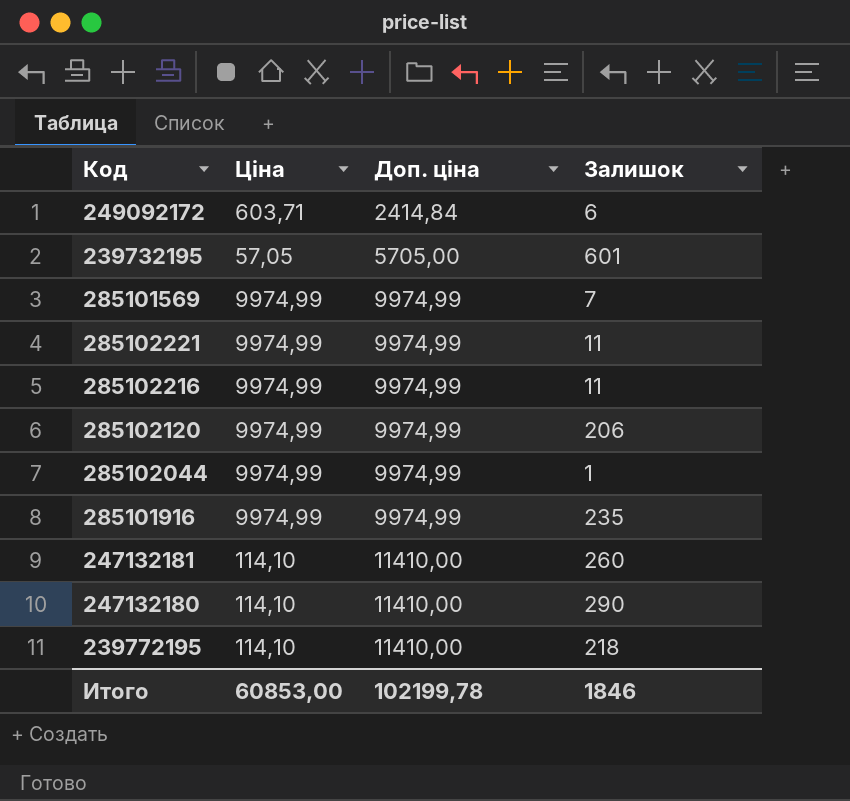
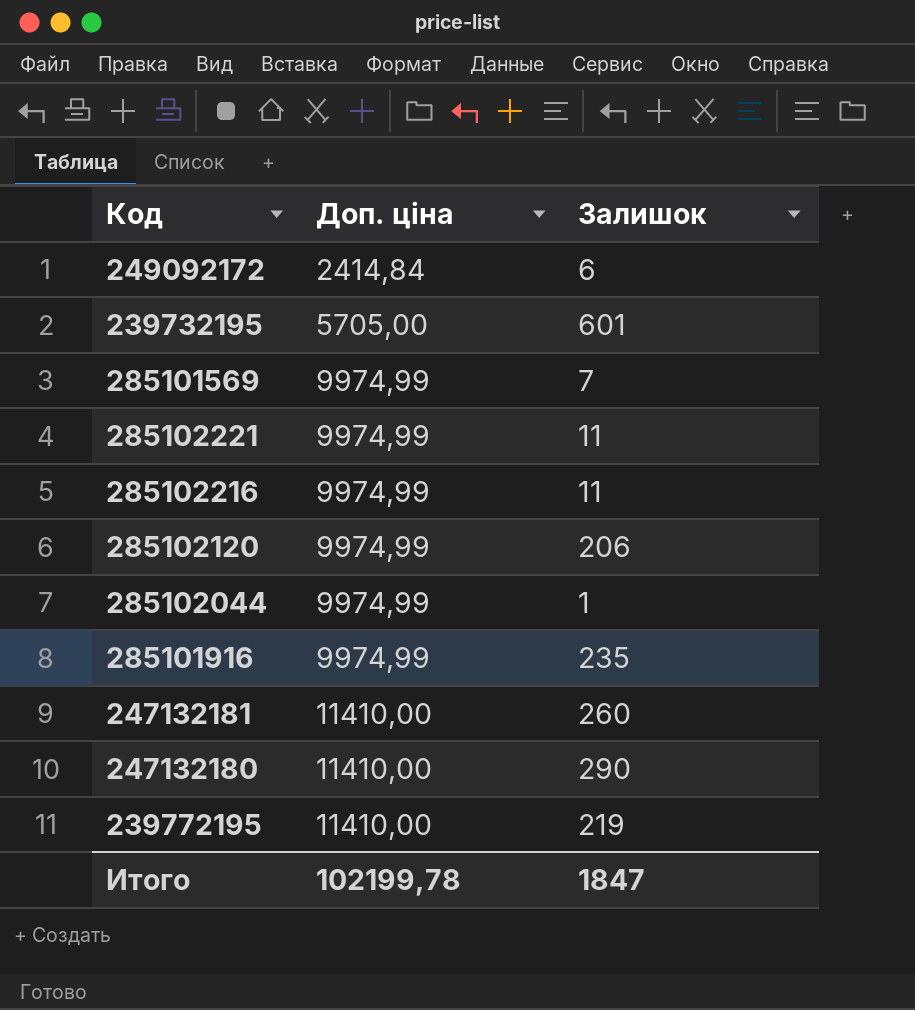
column Ціна | position: 2 -> none
239772195 | Залишок: 218 -> 219
Итого | Залишок: 1846 -> 1847

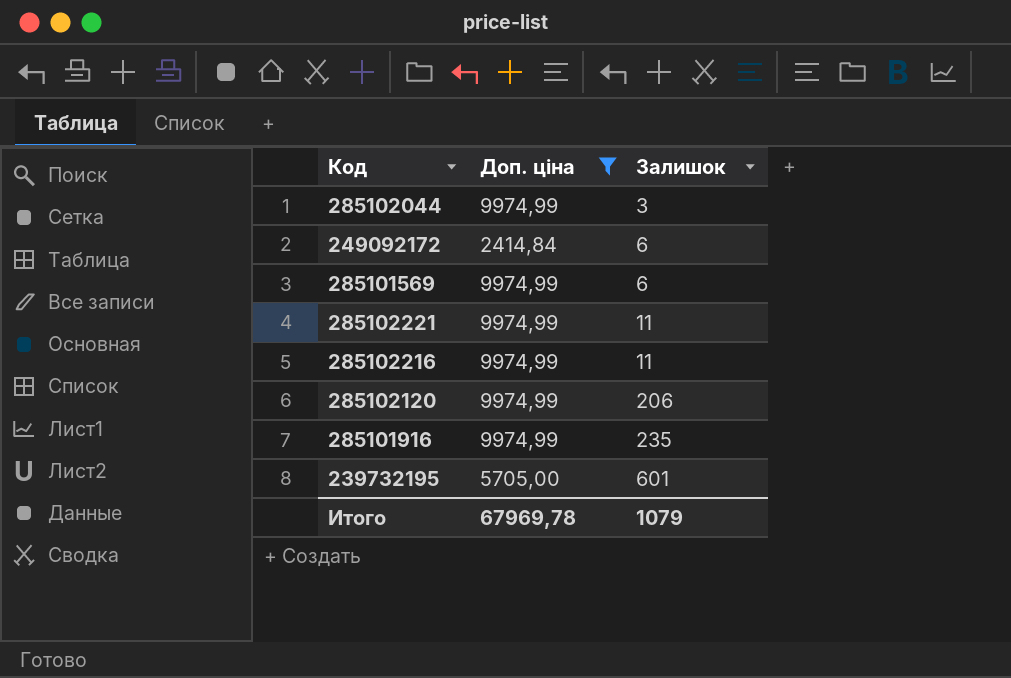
filter: none -> Доп. ціна != 11410,00
row order: Доп. ціна ascending -> Залишок ascending
285102044 | Залишок: 1 -> 3
285101569 | Залишок: 7 -> 6
Итого | Доп. ціна: 102199,78 -> 67969,78
Итого | Залишок: 1847 -> 1079

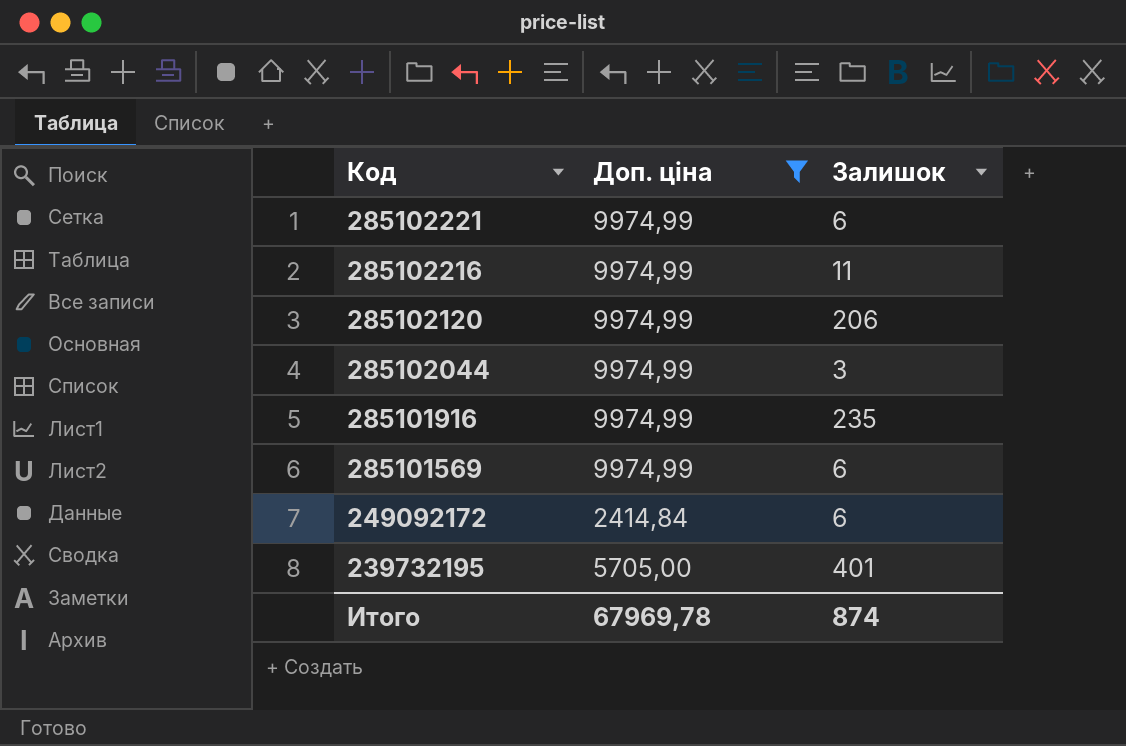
row order: Залишок ascending -> Код descending
285102221 | Залишок: 11 -> 6
239732195 | Залишок: 601 -> 401
Итого | Залишок: 1079 -> 874

